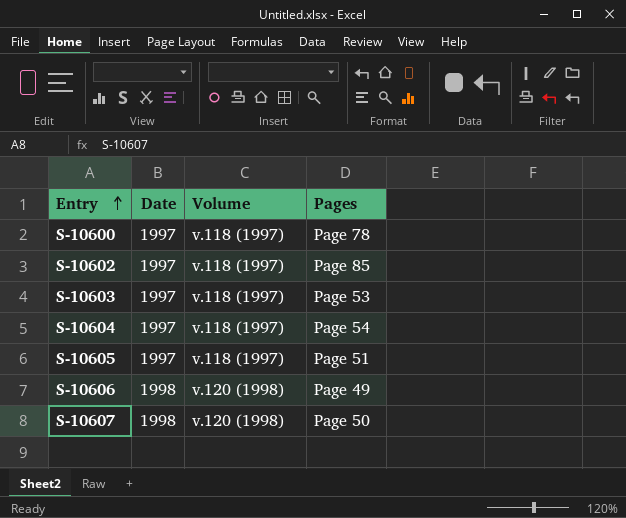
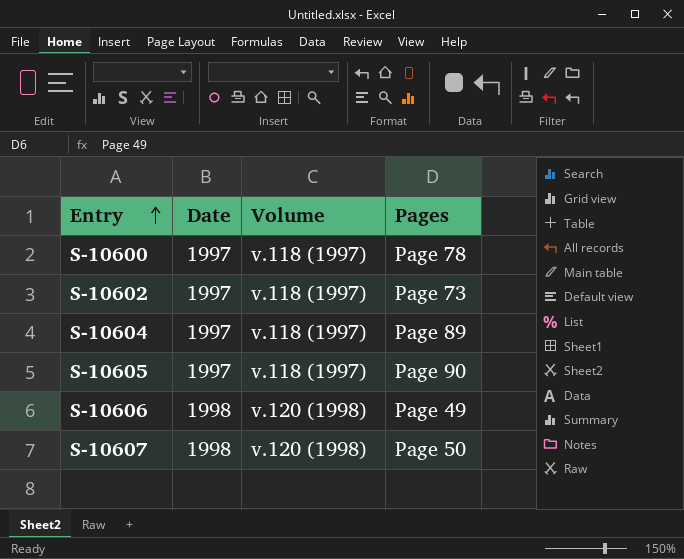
row S-10603: 1997 | v.118 (1997) | Page 53 -> none
S-10602 | Pages: Page 85 -> Page 73
S-10604 | Pages: Page 54 -> Page 89
S-10605 | Pages: Page 51 -> Page 90

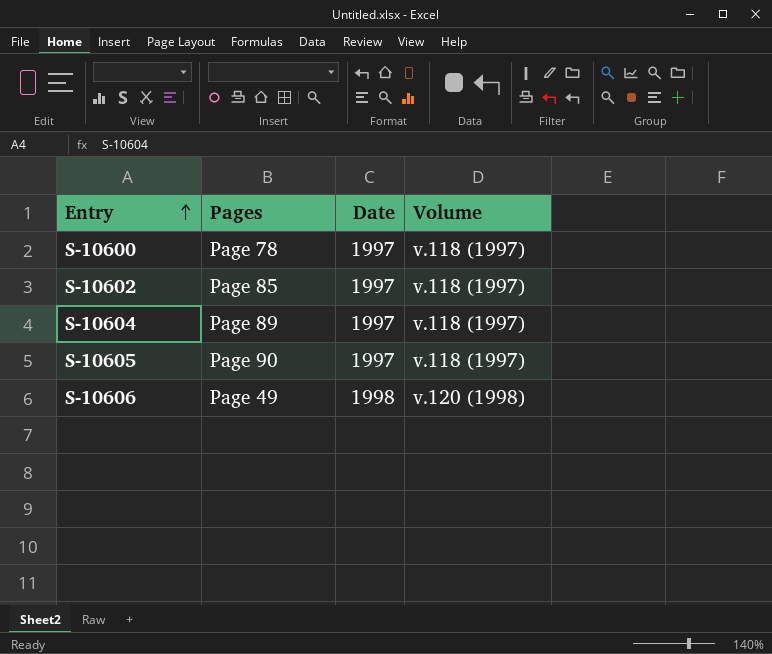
column Pages | position: 4 -> 2
row S-10607: 1998 | v.120 (1998) | Page 50 -> none
S-10602 | Pages: Page 73 -> Page 85

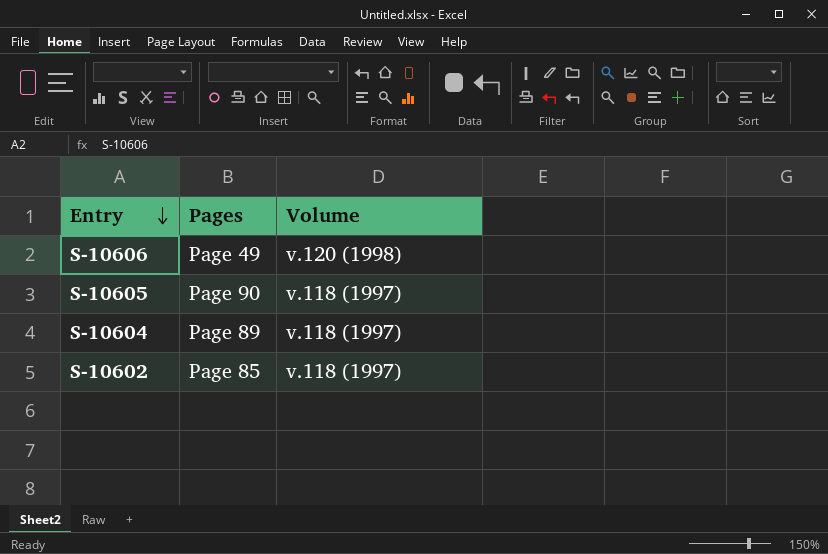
row order: Entry ascending -> Entry descending
column Date | position: 3 -> none
row S-10600: Page 78 | 1997 | v.118 (1997) -> none

